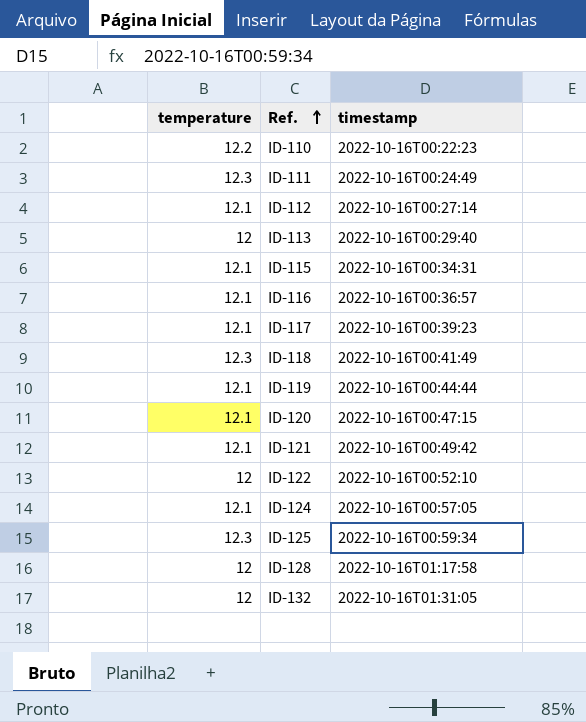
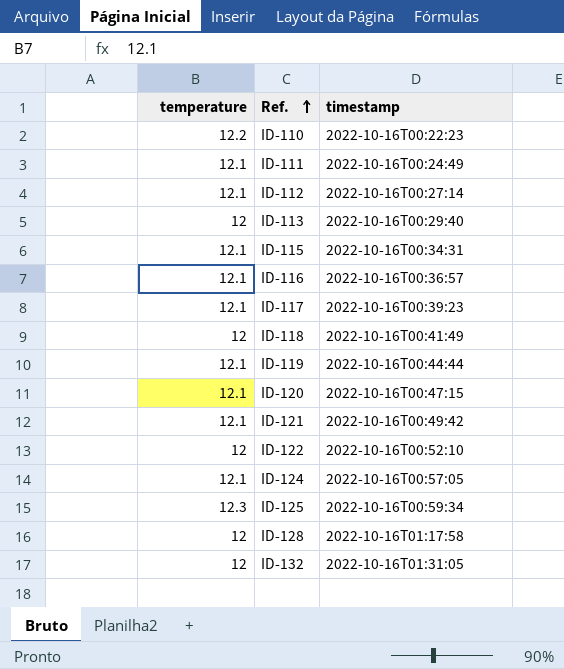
ID-111 | temperature: 12.3 -> 12.1
ID-118 | temperature: 12.3 -> 12

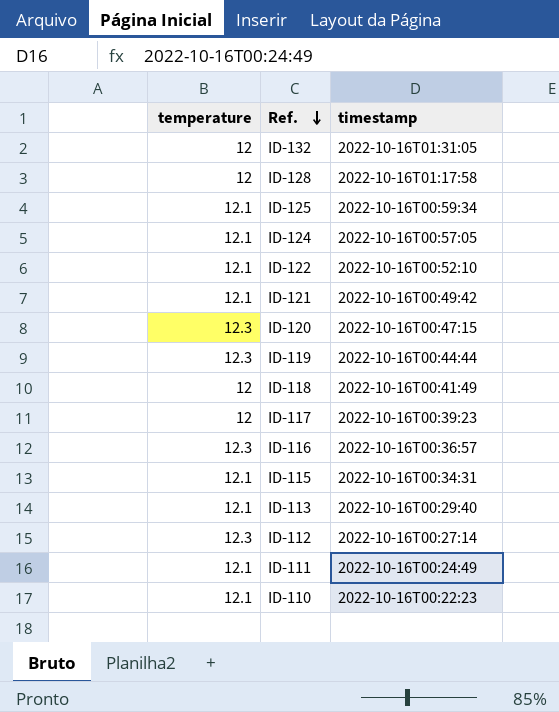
row order: Ref. ascending -> Ref. descending
ID-125 | temperature: 12.3 -> 12.1
ID-122 | temperature: 12 -> 12.1
ID-120 | temperature: 12.1 -> 12.3
ID-119 | temperature: 12.1 -> 12.3
ID-117 | temperature: 12.1 -> 12
ID-116 | temperature: 12.1 -> 12.3
ID-113 | temperature: 12 -> 12.1
ID-112 | temperature: 12.1 -> 12.3
ID-110 | temperature: 12.2 -> 12.1

